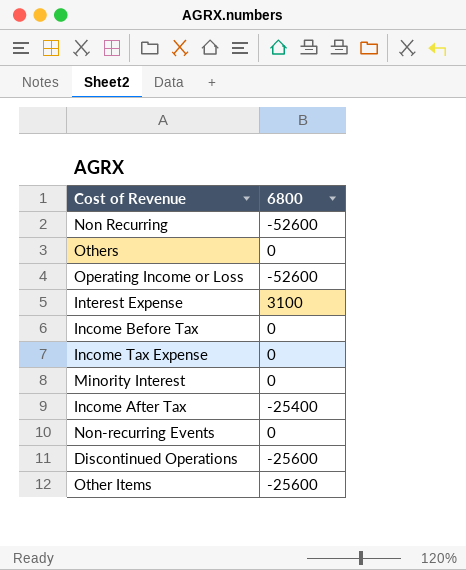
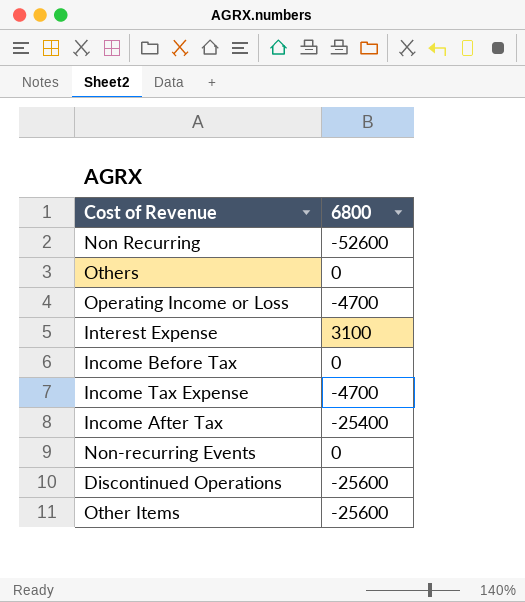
row Minority Interest: 0 -> none
Operating Income or Loss | 6800: -52600 -> -4700
Income Tax Expense | 6800: 0 -> -4700

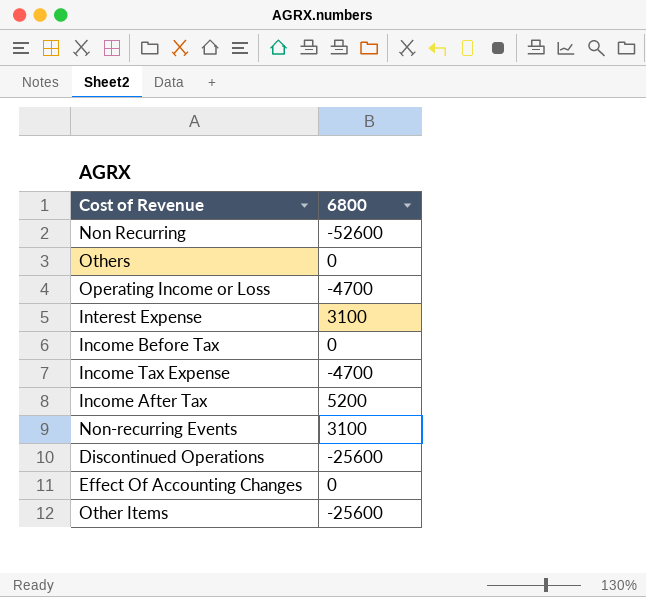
Income After Tax | 6800: -25400 -> 5200
Non-recurring Events | 6800: 0 -> 3100
row Effect Of Accounting Changes: none -> 0

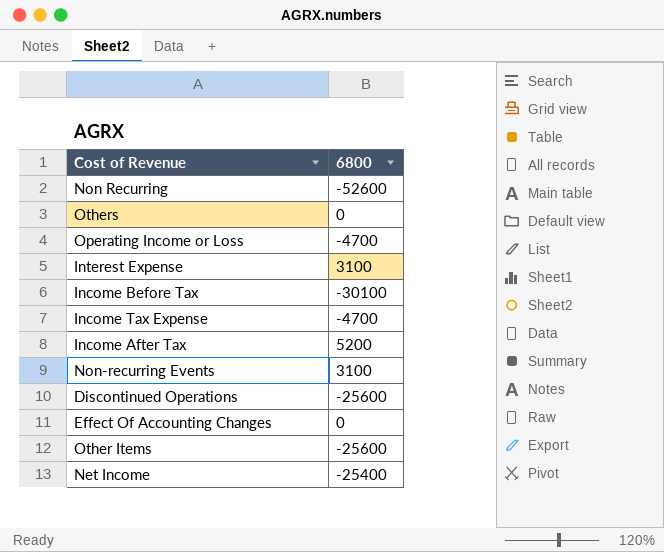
Income Before Tax | 6800: 0 -> -30100
row Net Income: none -> -25400

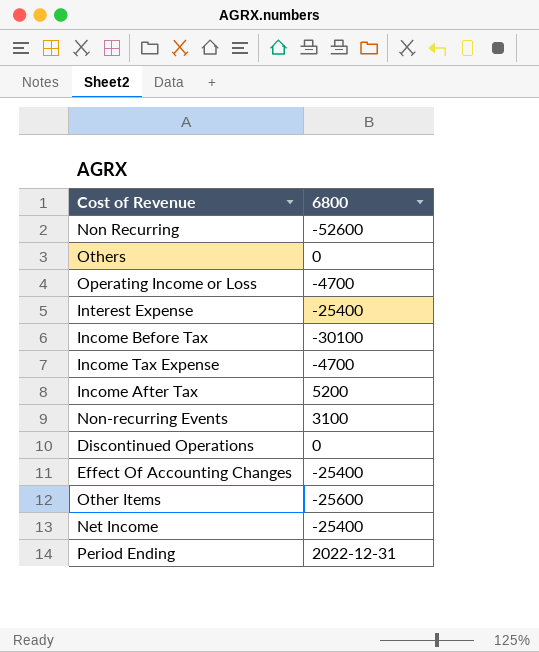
Interest Expense | 6800: 3100 -> -25400
Discontinued Operations | 6800: -25600 -> 0
Effect Of Accounting Changes | 6800: 0 -> -25400
row Period Ending: none -> 2022-12-31

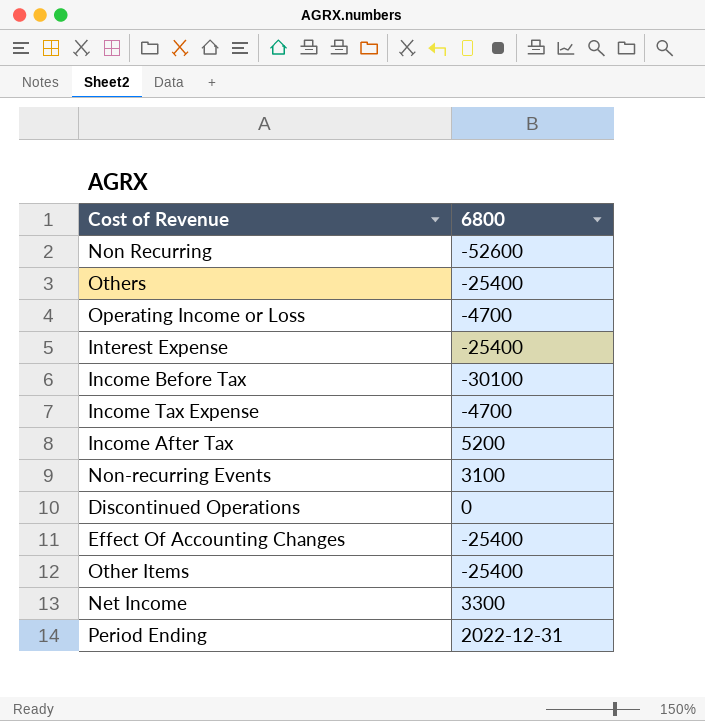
Others | 6800: 0 -> -25400
Other Items | 6800: -25600 -> -25400
Net Income | 6800: -25400 -> 3300

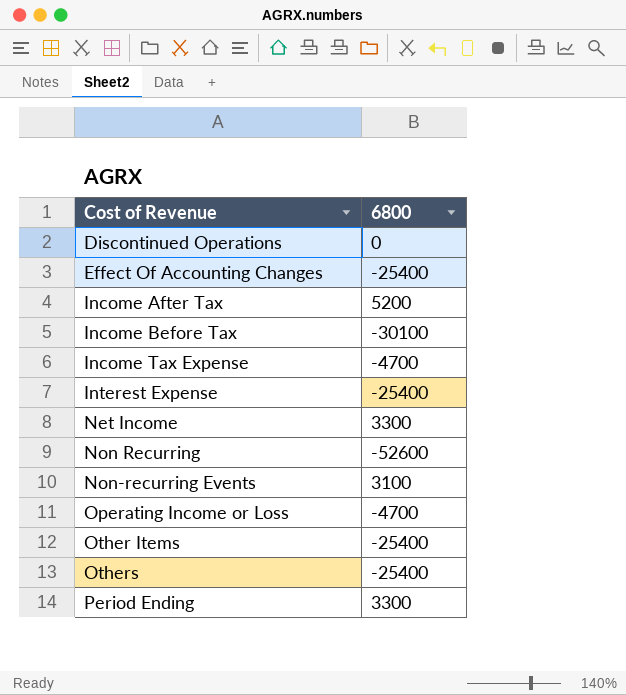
row order: none -> Cost of Revenue ascending
Period Ending | 6800: 2022-12-31 -> 3300

